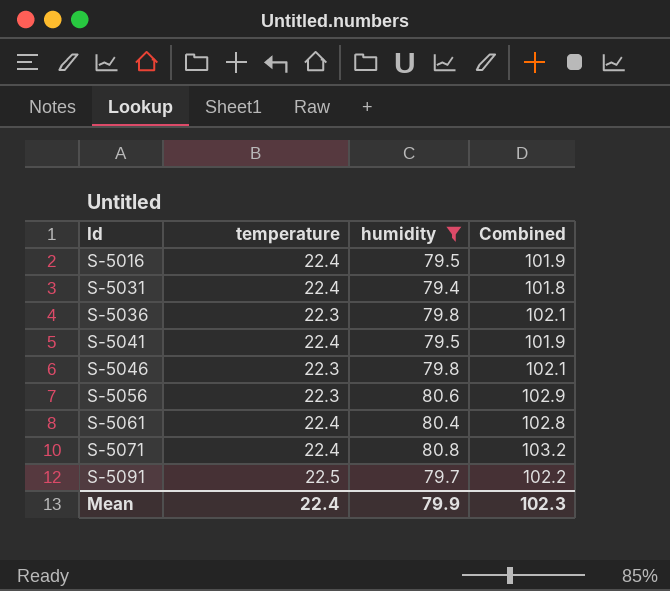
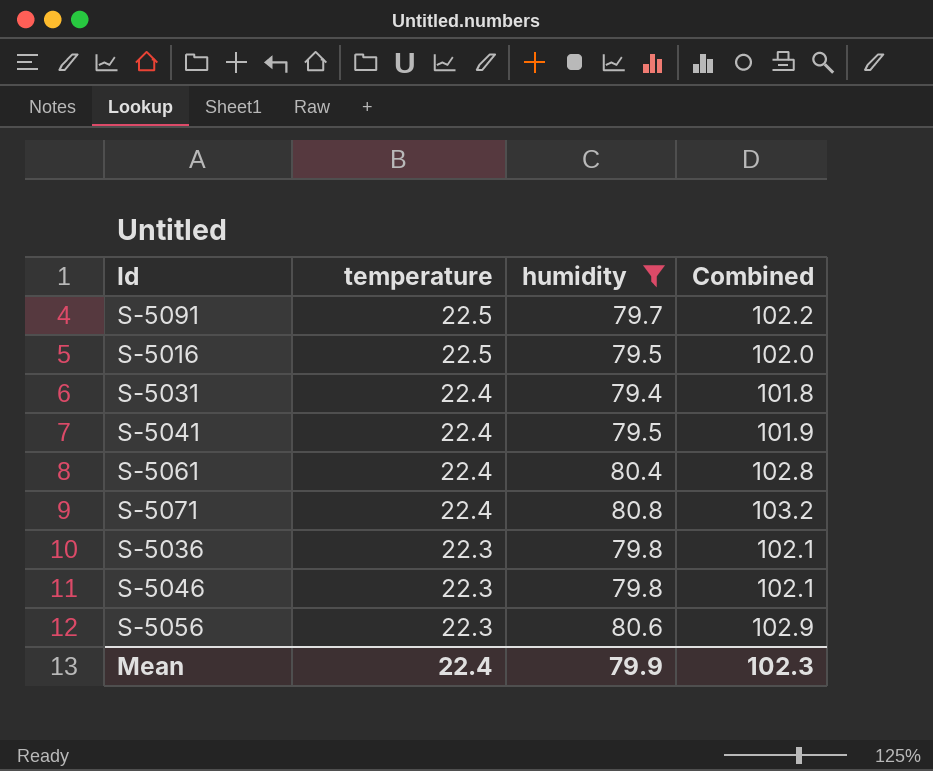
row order: Id ascending -> temperature descending
S-5016 | temperature: 22.4 -> 22.5
S-5016 | Combined: 101.9 -> 102.0

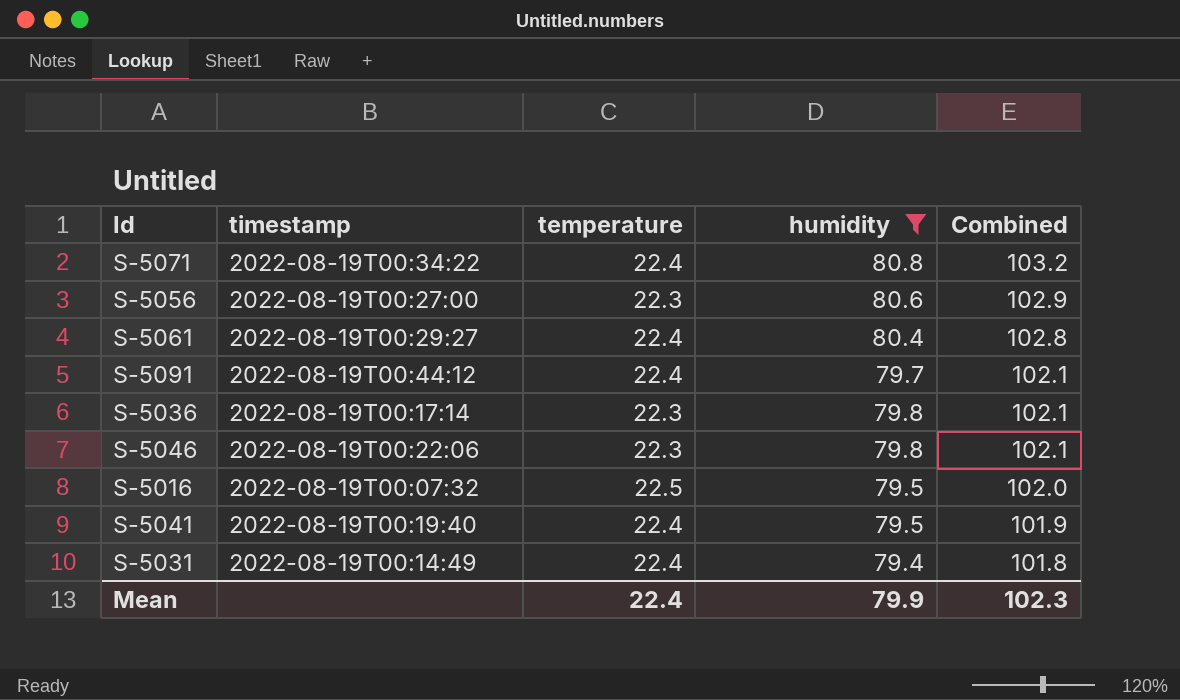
row order: temperature descending -> Combined descending
column timestamp | position: none -> 2
S-5091 | temperature: 22.5 -> 22.4
S-5091 | Combined: 102.2 -> 102.1

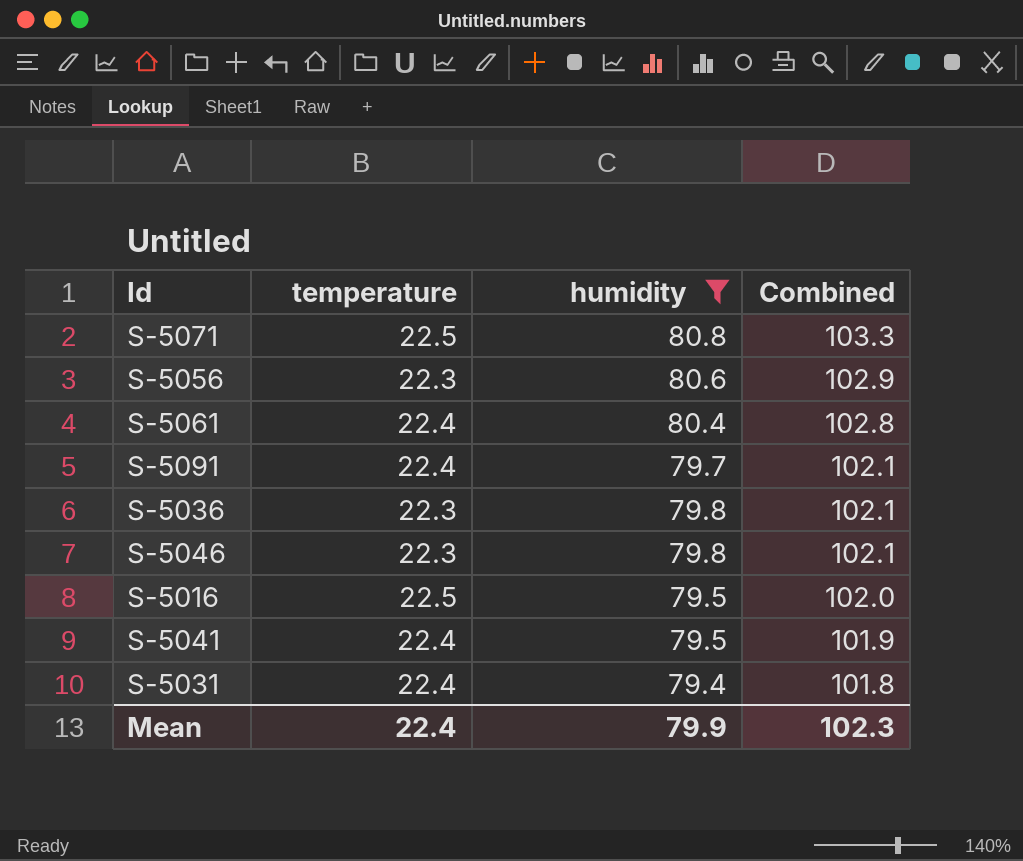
column timestamp | position: 2 -> none
S-5071 | temperature: 22.4 -> 22.5
S-5071 | Combined: 103.2 -> 103.3

